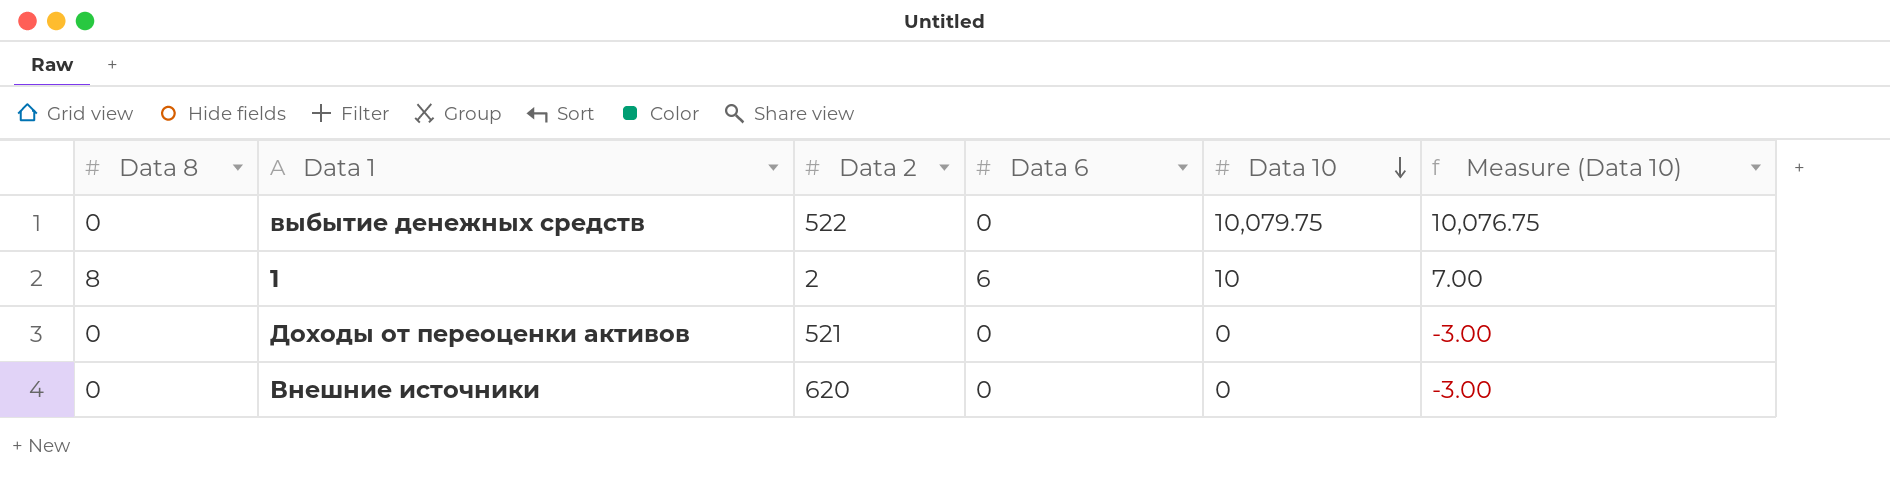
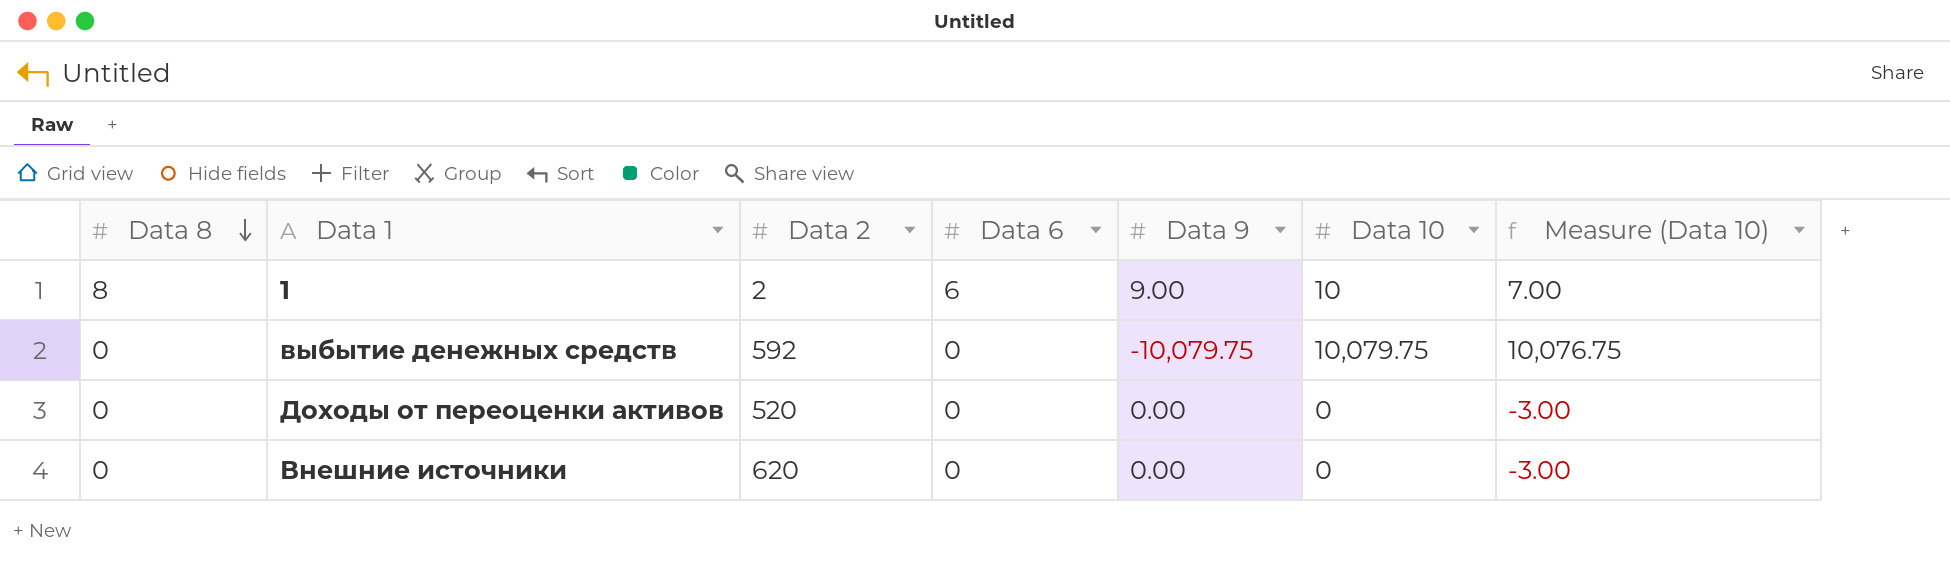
row order: Data 10 descending -> Data 8 descending
column Data 9 | position: none -> 5
выбытие денежных средств | Data 2: 522 -> 592
Доходы от переоценки активов | Data 2: 521 -> 520

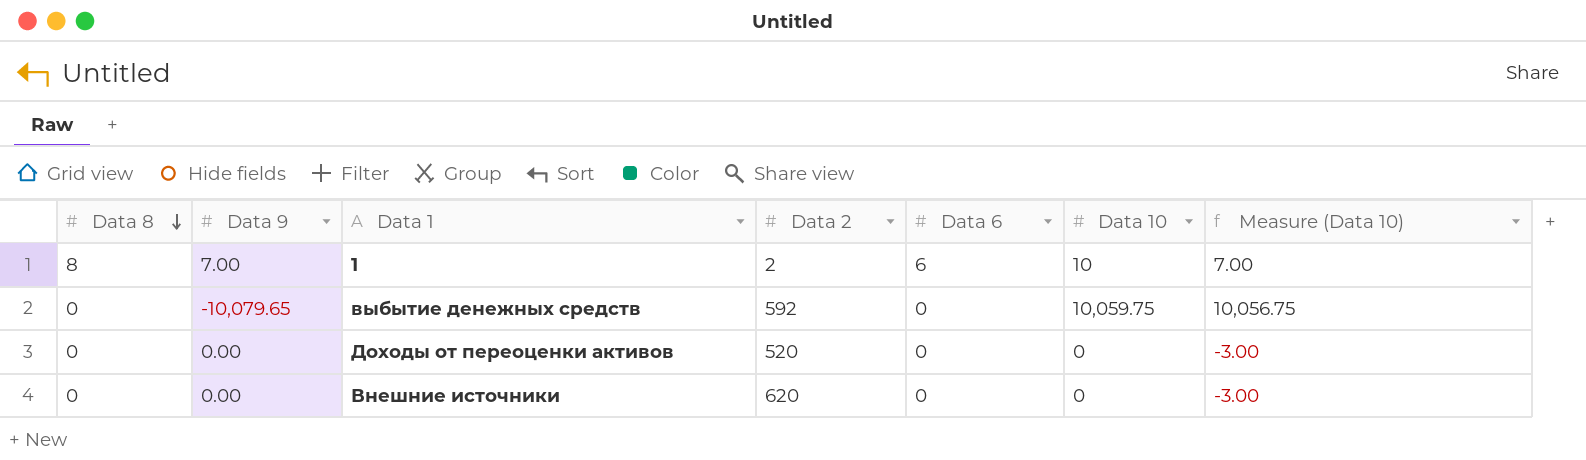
column Data 9 | position: 5 -> 2
1 | Data 9: 9.00 -> 7.00
выбытие денежных средств | Data 9: -10,079.75 -> -10,079.65
выбытие денежных средств | Data 10: 10,079.75 -> 10,059.75
выбытие денежных средств | Measure (Data 10): 10,076.75 -> 10,056.75

